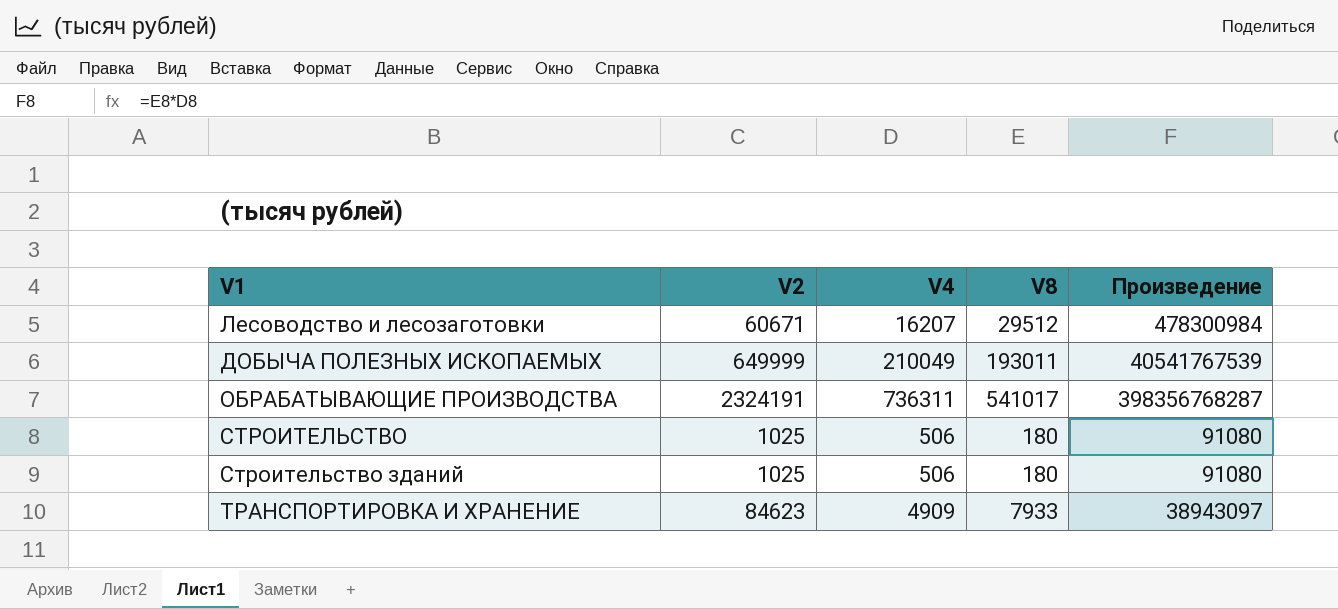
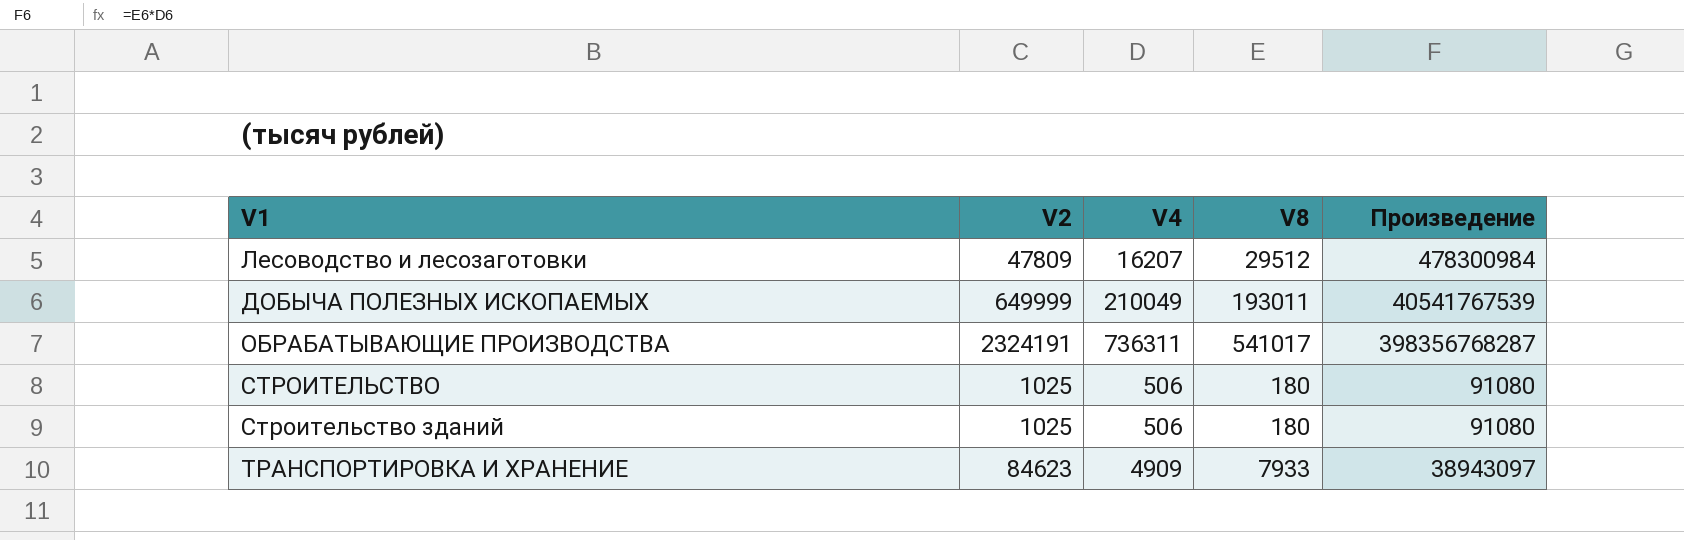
Лесоводство и лесозаготовки | V2: 60671 -> 47809

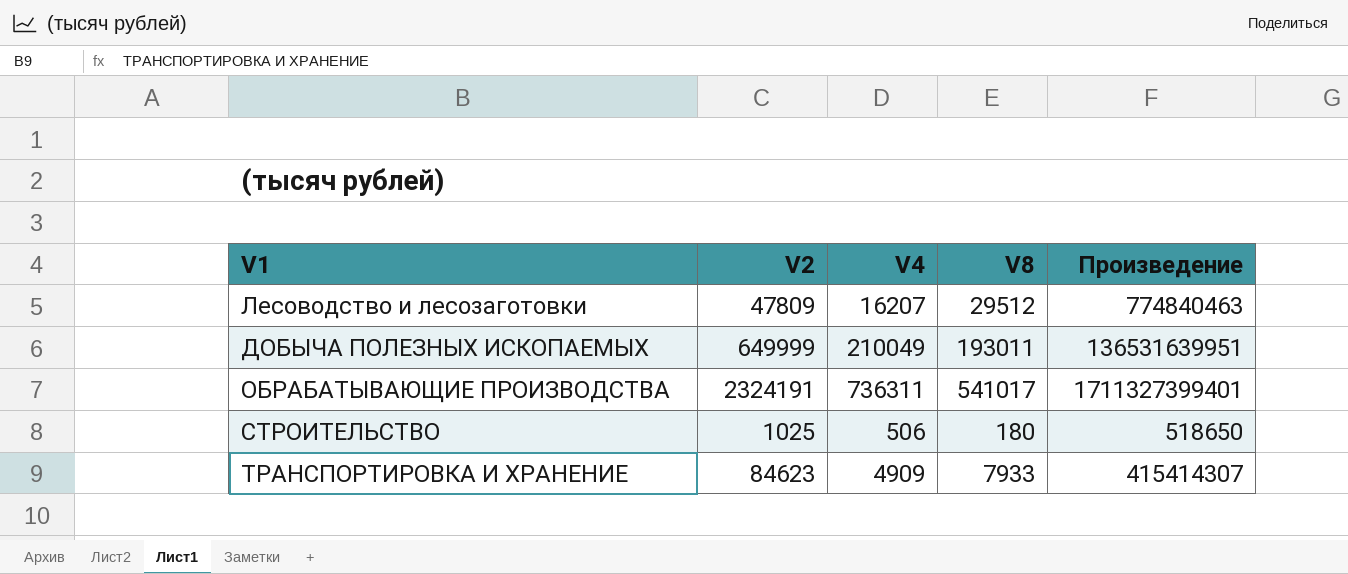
column Произведение | formula: [V4] * [V8] -> [V2] * [V4]
row Строительство зданий: 1025 | 506 | 180 | 91080 -> none

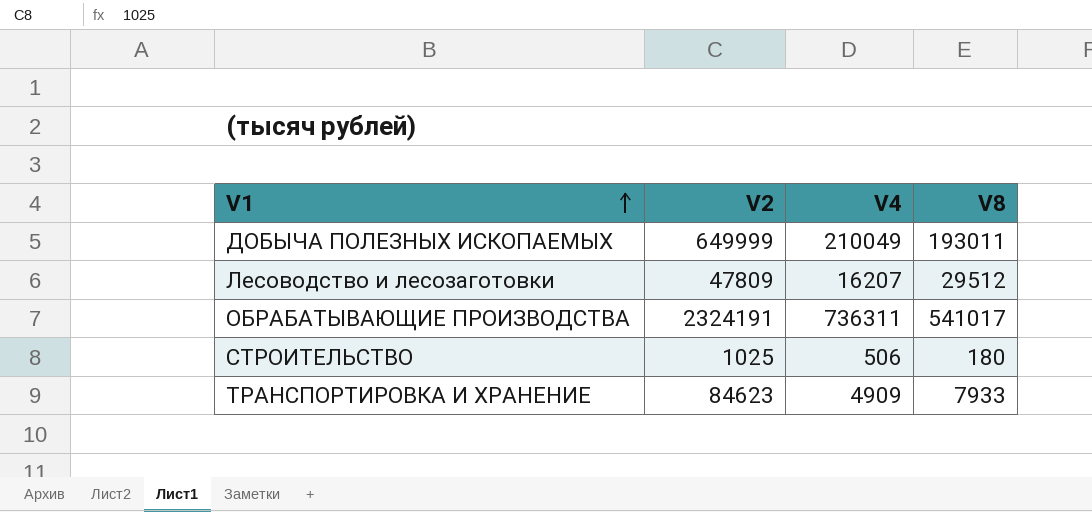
row order: none -> V1 ascending
column Произведение | formula: [V2] * [V4] -> none

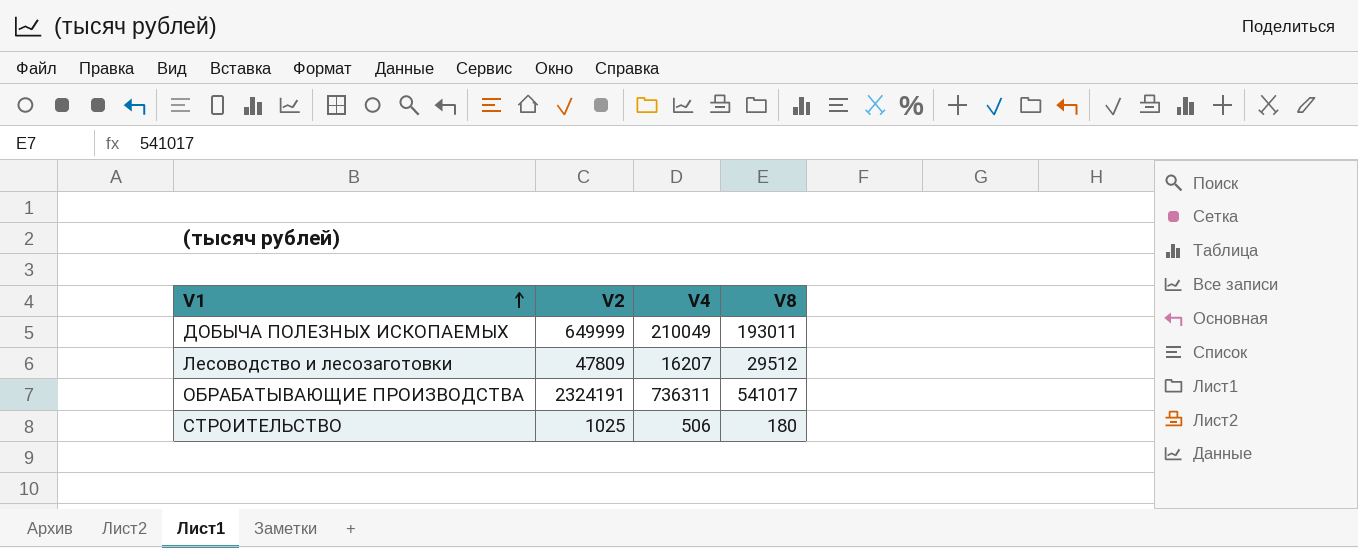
row ТРАНСПОРТИРОВКА И ХРАНЕНИЕ: 84623 | 4909 | 7933 -> none

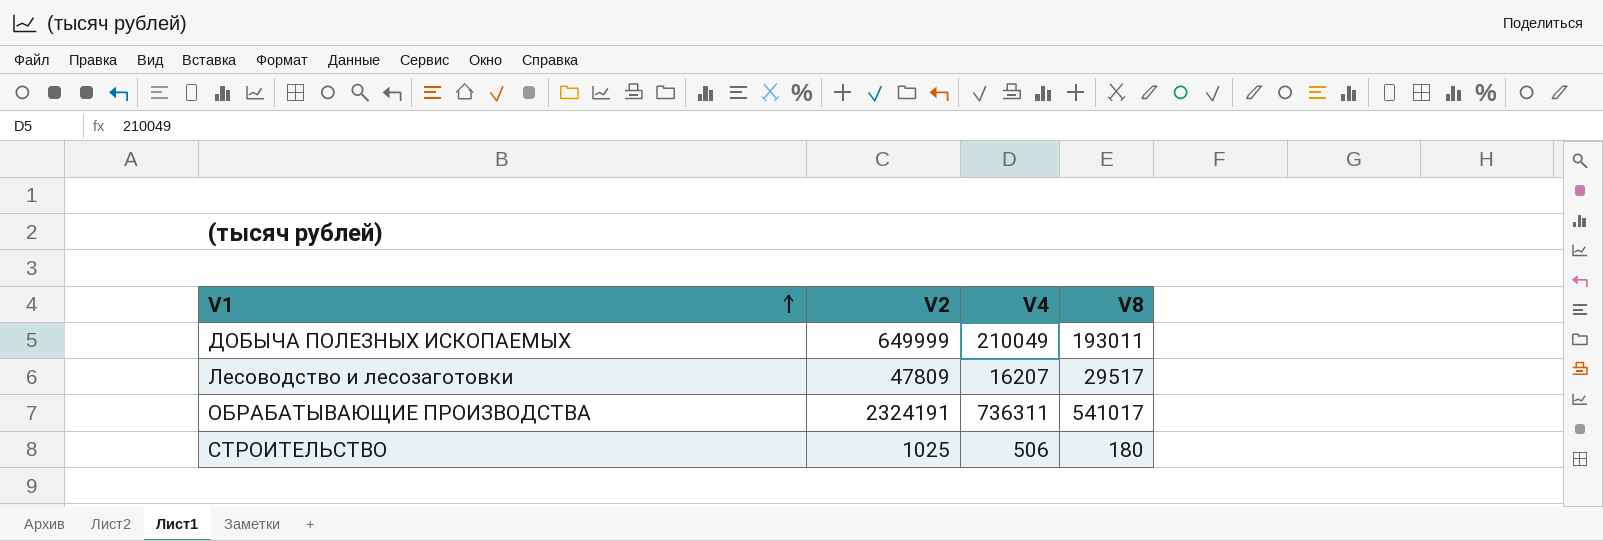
Лесоводство и лесозаготовки | V8: 29512 -> 29517

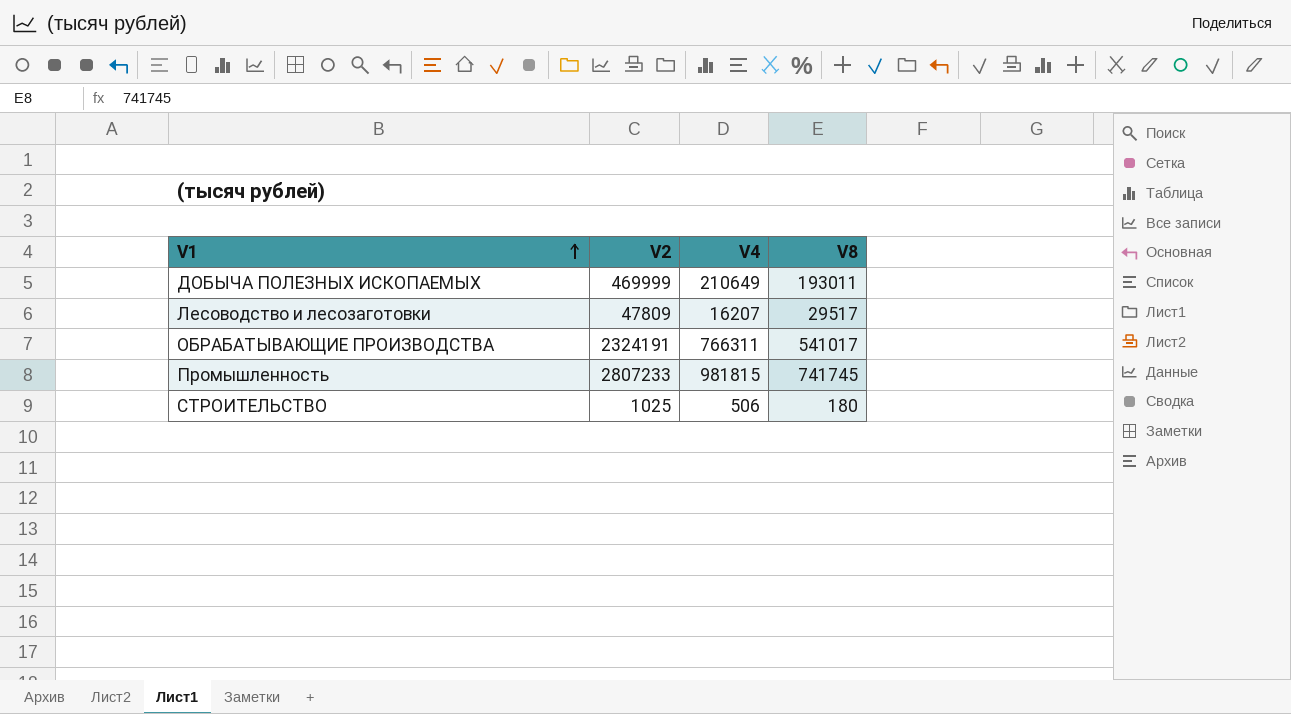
ДОБЫЧА ПОЛЕЗНЫХ ИСКОПАЕМЫХ | V2: 649999 -> 469999
ДОБЫЧА ПОЛЕЗНЫХ ИСКОПАЕМЫХ | V4: 210049 -> 210649
ОБРАБАТЫВАЮЩИЕ ПРОИЗВОДСТВА | V4: 736311 -> 766311
row Промышленность: none -> 2807233 | 981815 | 741745

